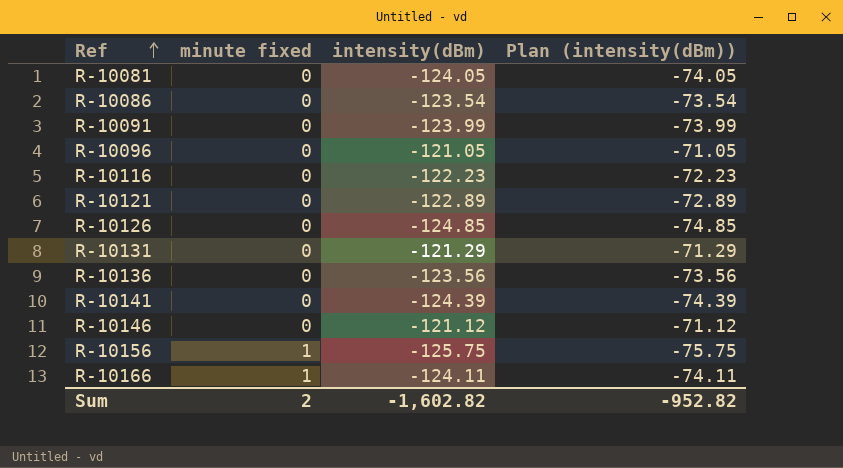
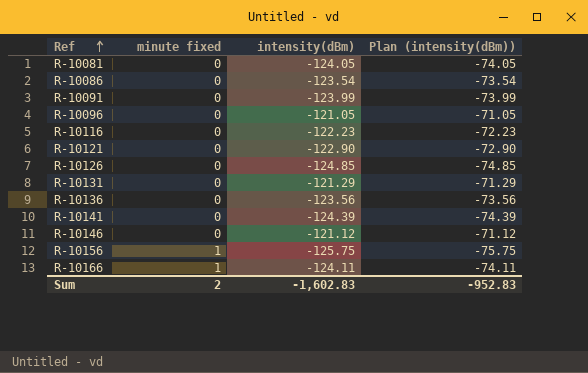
R-10121 | intensity(dBm): -122.89 -> -122.90
R-10121 | Plan (intensity(dBm)): -72.89 -> -72.90
Sum | intensity(dBm): -1,602.82 -> -1,602.83
Sum | Plan (intensity(dBm)): -952.82 -> -952.83

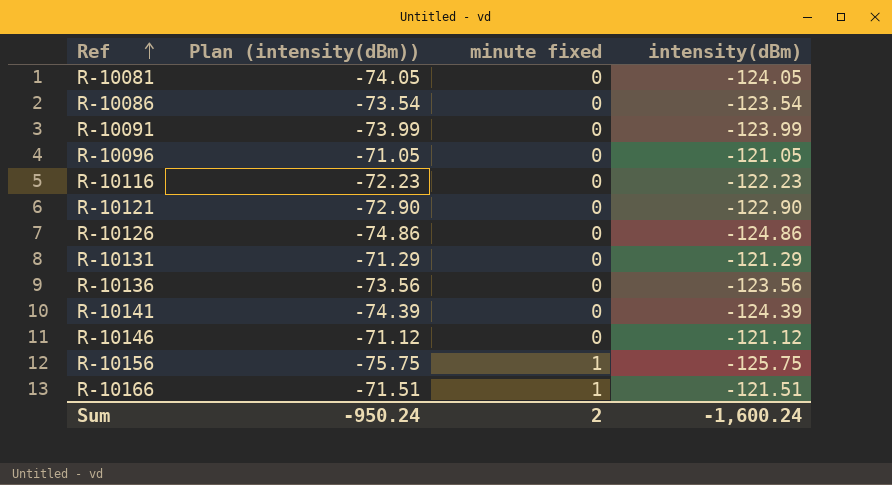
column Plan (intensity(dBm)) | position: 4 -> 2
R-10126 | Plan (intensity(dBm)): -74.85 -> -74.86
R-10126 | intensity(dBm): -124.85 -> -124.86
R-10166 | Plan (intensity(dBm)): -74.11 -> -71.51
R-10166 | intensity(dBm): -124.11 -> -121.51
Sum | Plan (intensity(dBm)): -952.83 -> -950.24
Sum | intensity(dBm): -1,602.83 -> -1,600.24

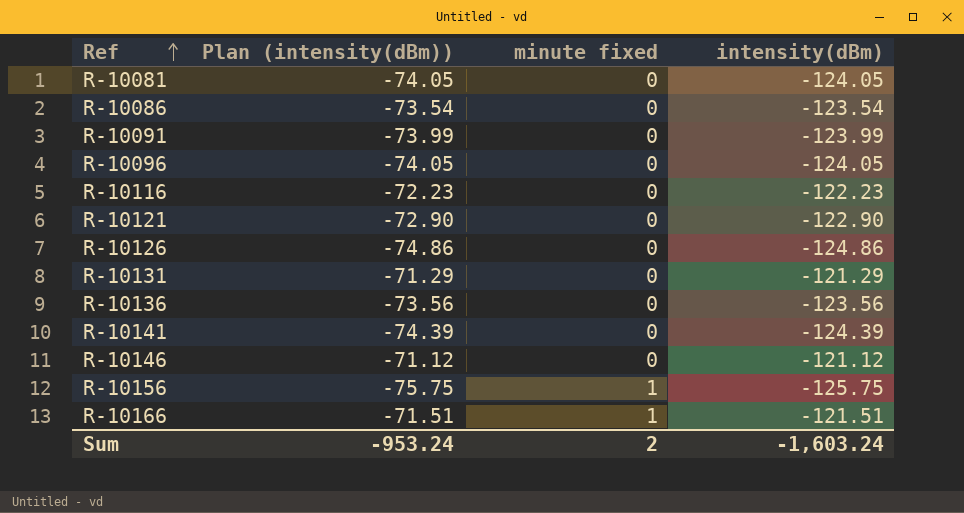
R-10096 | Plan (intensity(dBm)): -71.05 -> -74.05
R-10096 | intensity(dBm): -121.05 -> -124.05
Sum | Plan (intensity(dBm)): -950.24 -> -953.24
Sum | intensity(dBm): -1,600.24 -> -1,603.24

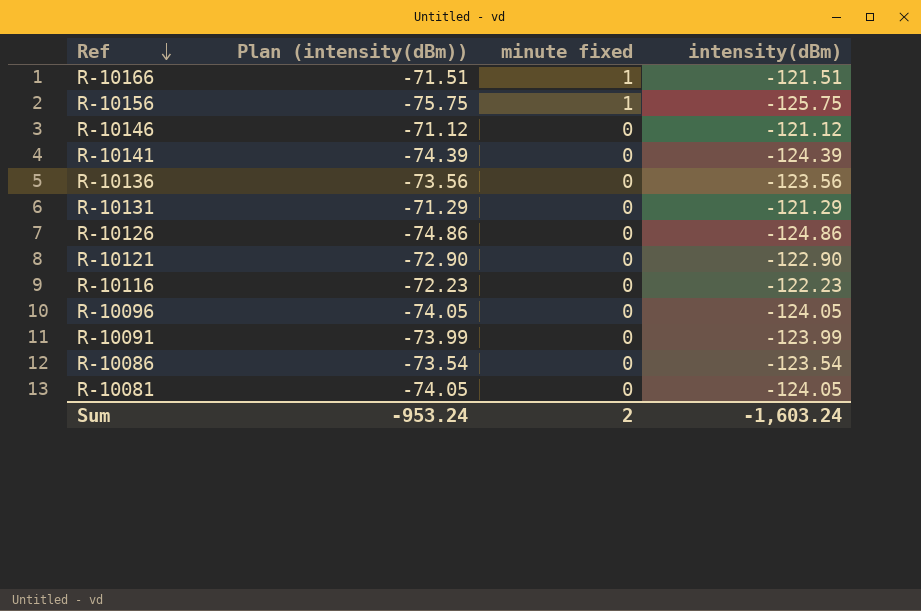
row order: Ref ascending -> Ref descending

